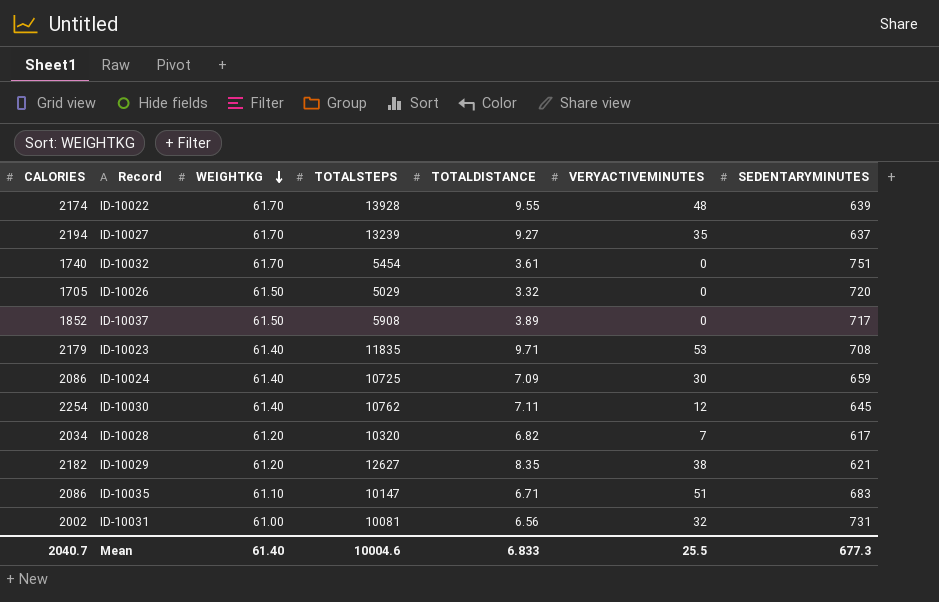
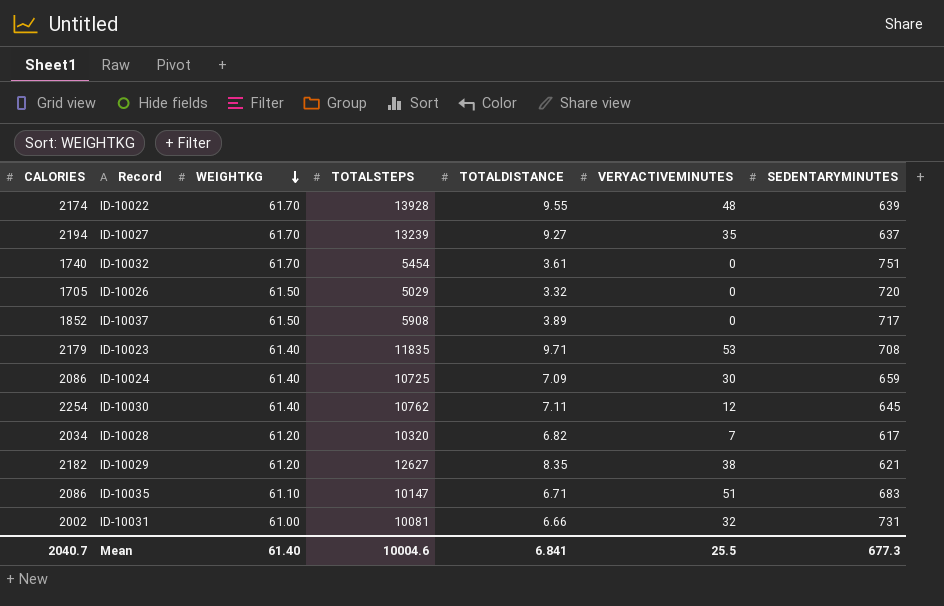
ID-10031 | TOTALDISTANCE: 6.56 -> 6.66
Mean | TOTALDISTANCE: 6.833 -> 6.841

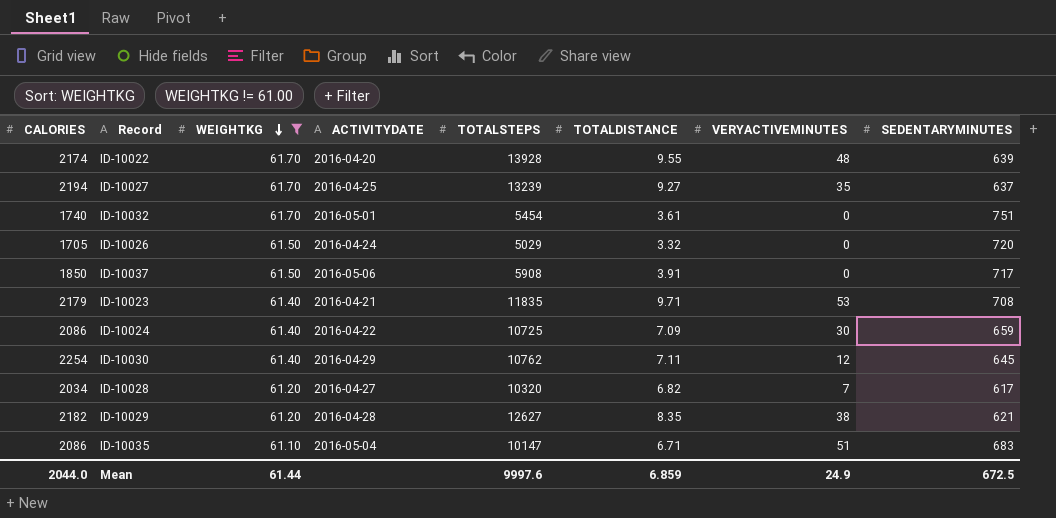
filter: none -> WEIGHTKG != 61.00
column ACTIVITYDATE | position: none -> 4
ID-10037 | CALORIES: 1852 -> 1850
ID-10037 | TOTALDISTANCE: 3.89 -> 3.91
Mean | CALORIES: 2040.7 -> 2044.0
Mean | WEIGHTKG: 61.40 -> 61.44
Mean | TOTALSTEPS: 10004.6 -> 9997.6
Mean | TOTALDISTANCE: 6.841 -> 6.859
Mean | VERYACTIVEMINUTES: 25.5 -> 24.9
Mean | SEDENTARYMINUTES: 677.3 -> 672.5

